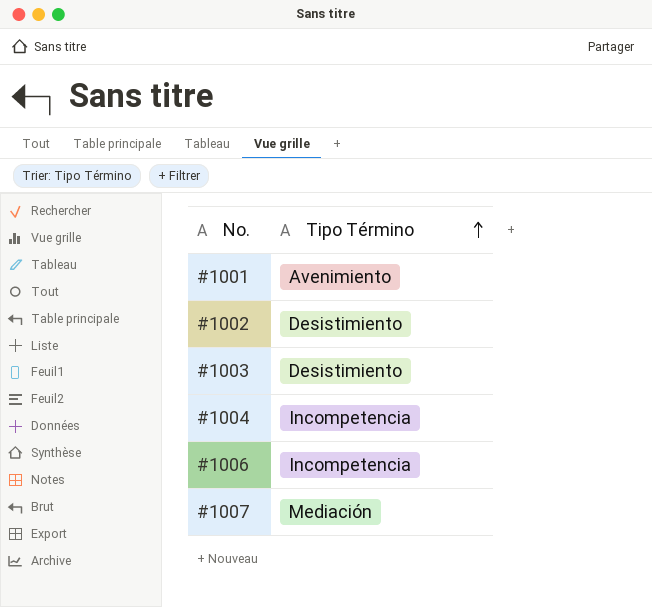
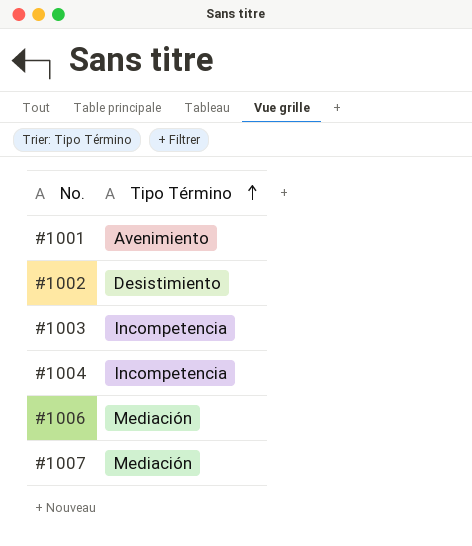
#1003 | Tipo Término: Desistimiento -> Incompetencia
#1006 | Tipo Término: Incompetencia -> Mediación

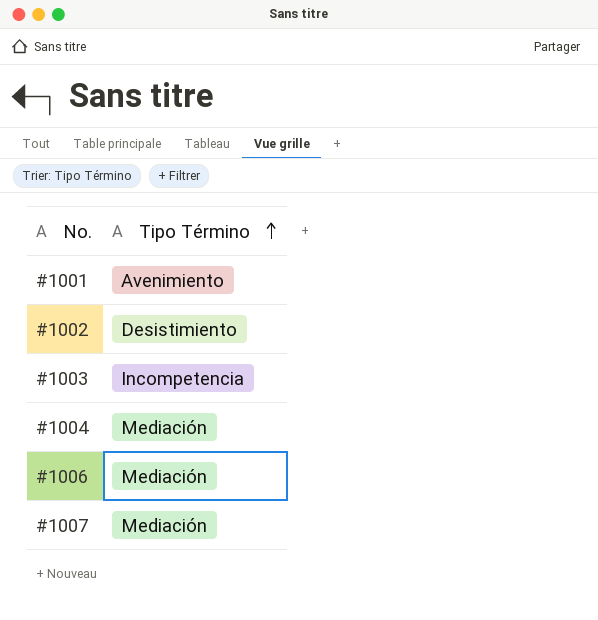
#1004 | Tipo Término: Incompetencia -> Mediación

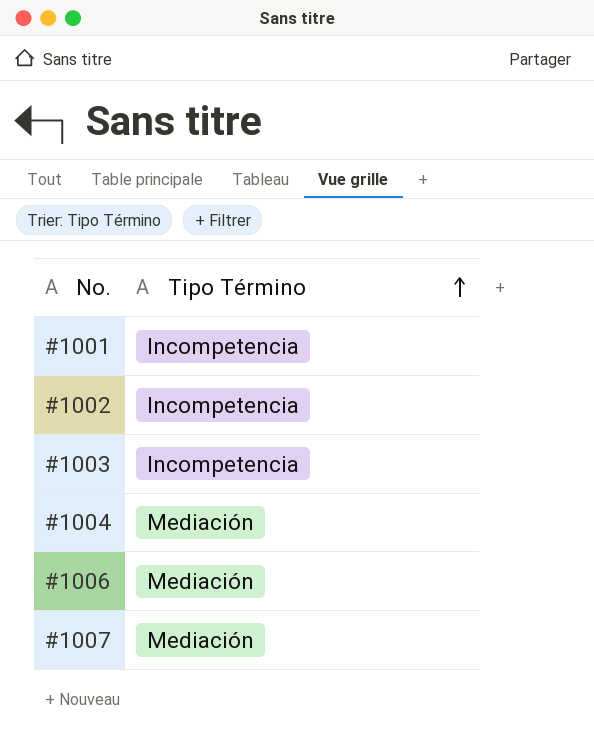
#1001 | Tipo Término: Avenimiento -> Incompetencia
#1002 | Tipo Término: Desistimiento -> Incompetencia

